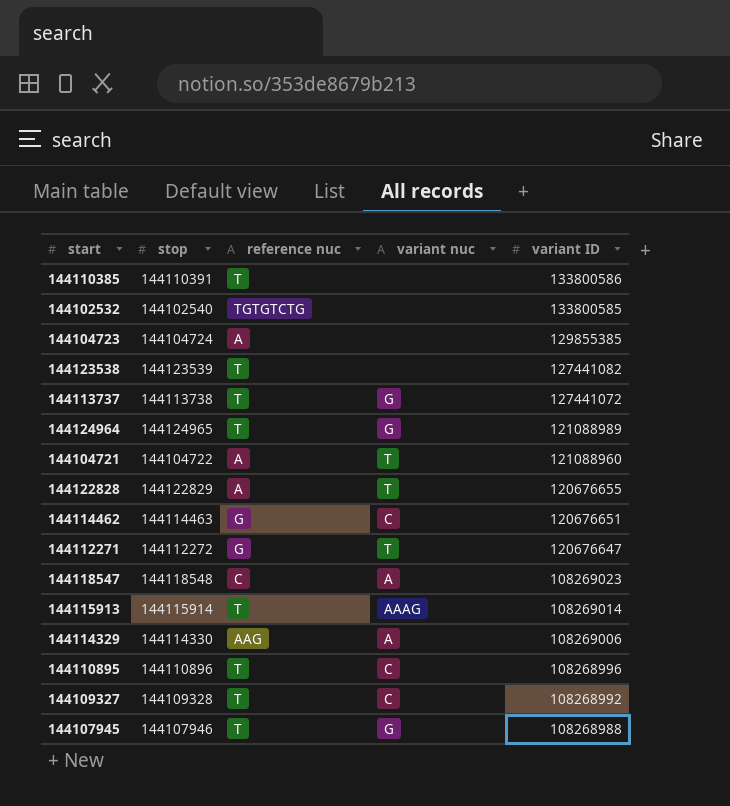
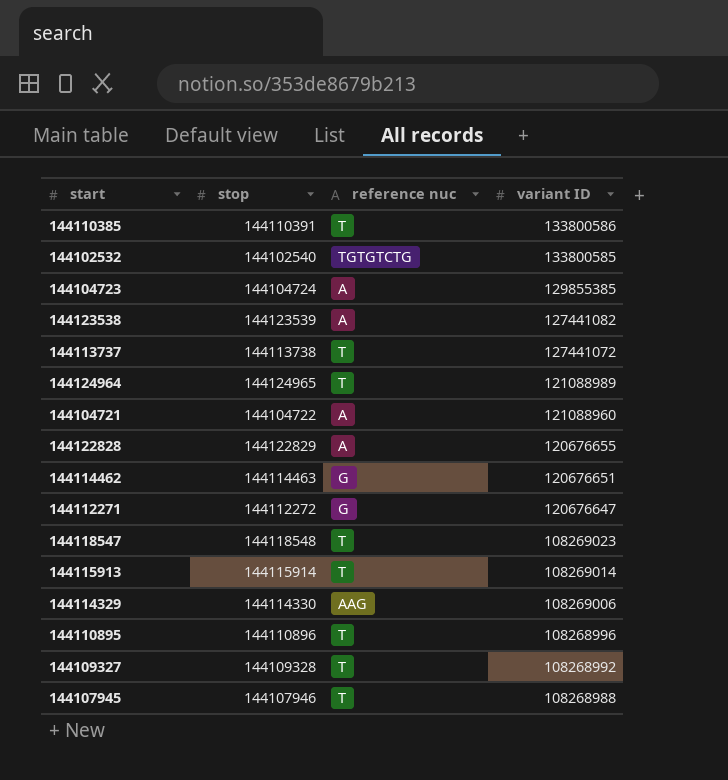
column variant nuc | position: 4 -> none
144123538 | reference nuc: T -> A
144118547 | reference nuc: C -> T

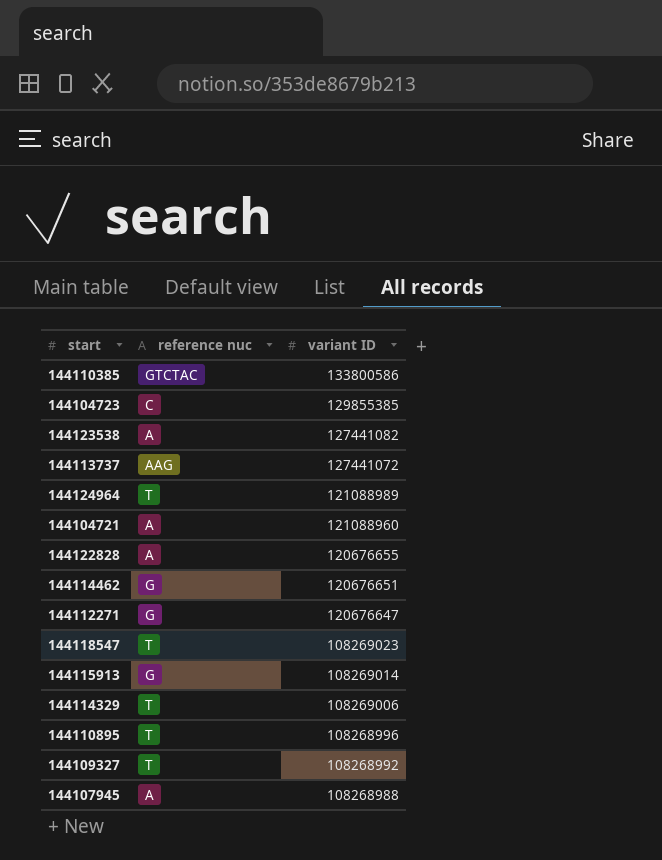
column stop | position: 2 -> none
row 144102532: 144102540 | TGTGTCTG | 133800585 -> none
144110385 | reference nuc: T -> GTCTAC
144104723 | reference nuc: A -> C
144113737 | reference nuc: T -> AAG
144115913 | reference nuc: T -> G
144114329 | reference nuc: AAG -> T
144107945 | reference nuc: T -> A

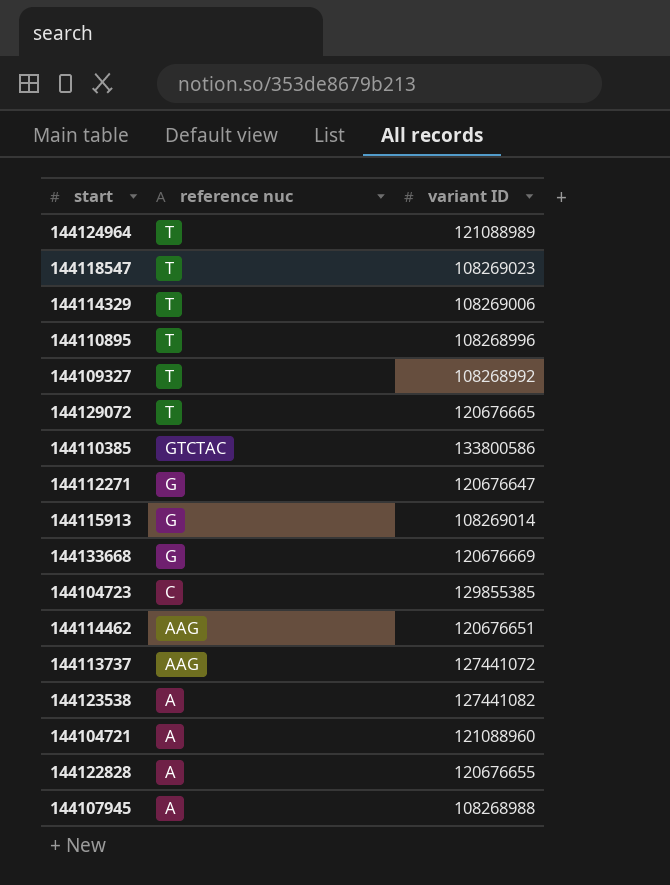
row order: variant ID descending -> reference nuc descending
row 144129072: none -> T | 120676665
row 144133668: none -> G | 120676669
144114462 | reference nuc: G -> AAG

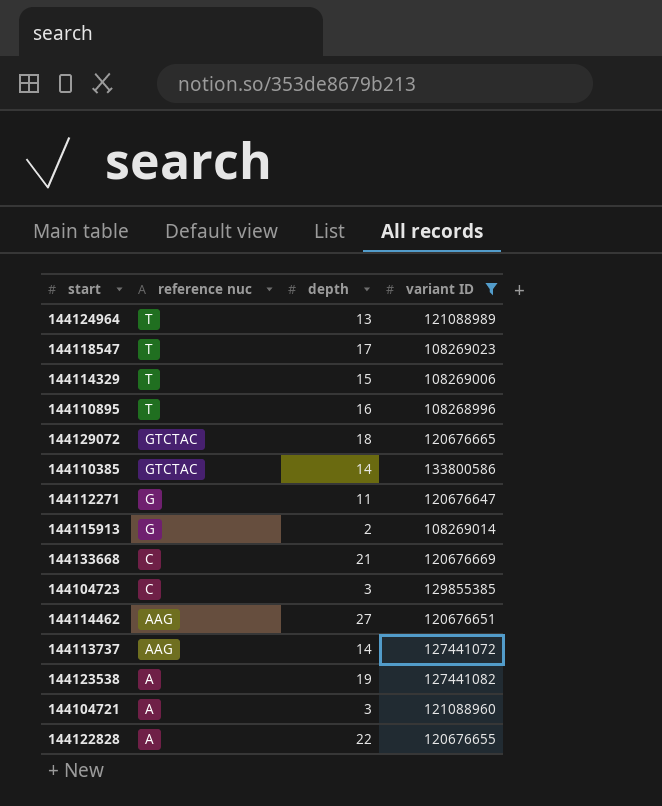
filter: none -> variant ID >= 108268996
column depth | position: none -> 3
144129072 | reference nuc: T -> GTCTAC
144133668 | reference nuc: G -> C

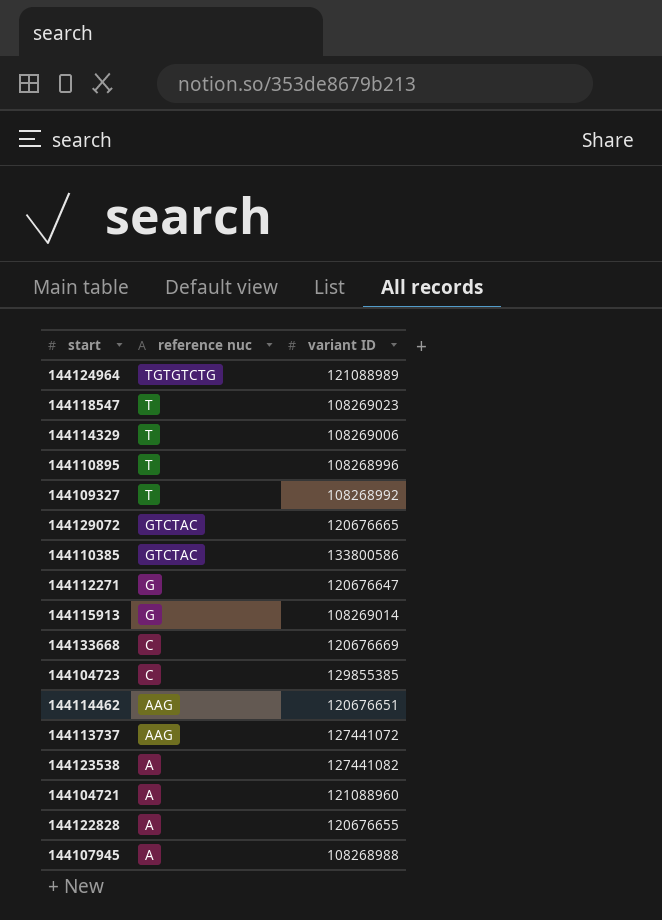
filter: variant ID >= 108268996 -> none
column depth | position: 3 -> none
144124964 | reference nuc: T -> TGTGTCTG

